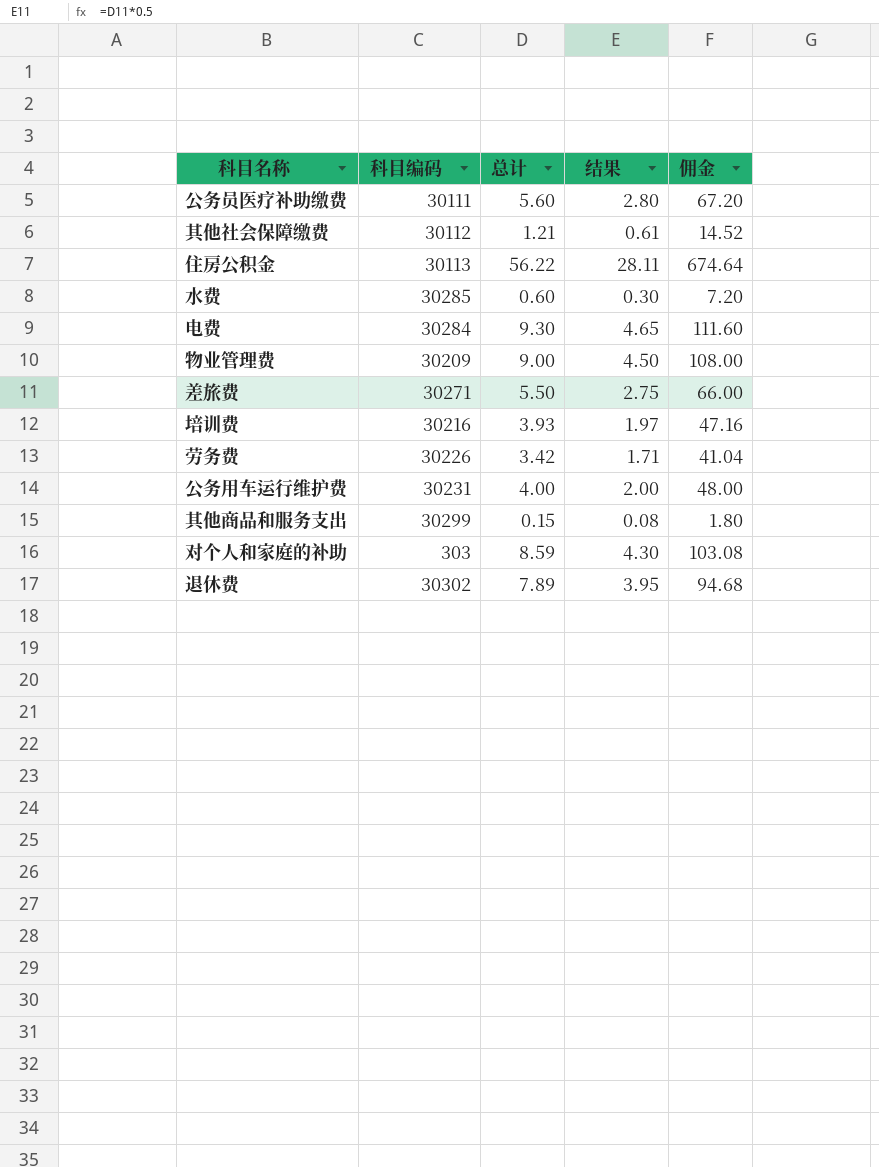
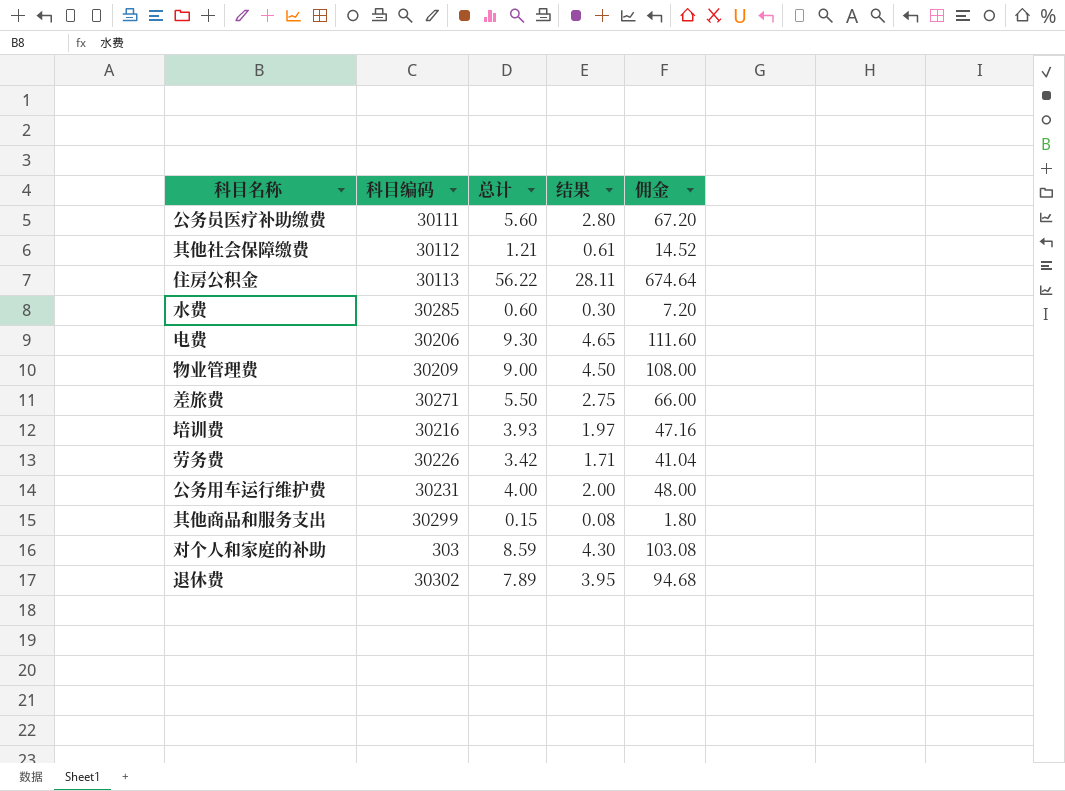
电费 | 科目编码: 30284 -> 30206

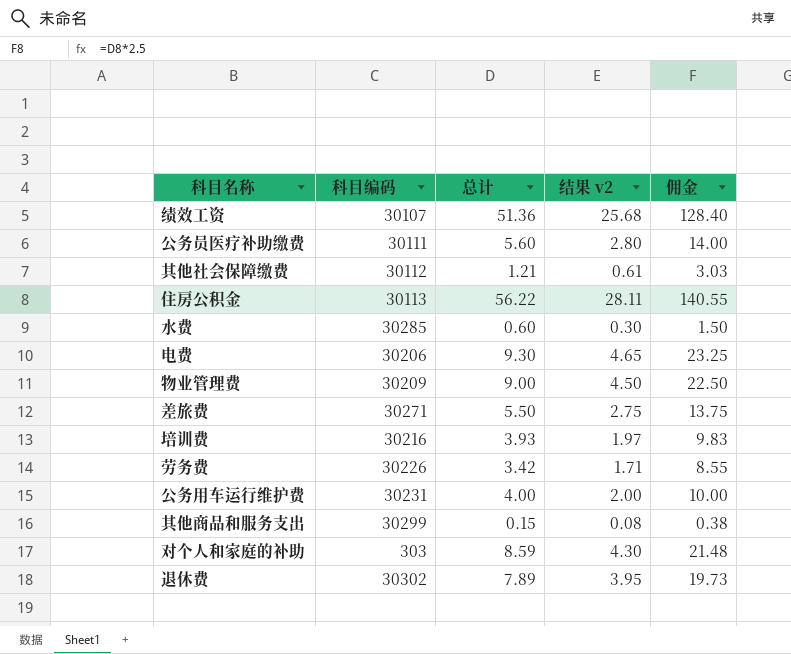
column name: 结果 -> 结果 v2
column 佣金 | formula: [总计] * 12 -> [总计] * 2.5
row 绩效工资: none -> 30107 | 51.36 | 25.68 | 128.40

